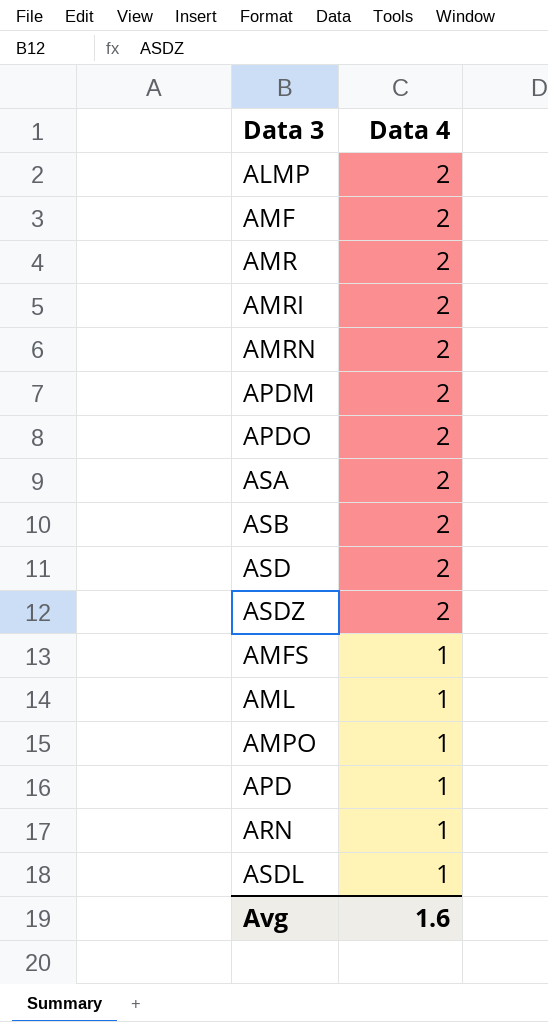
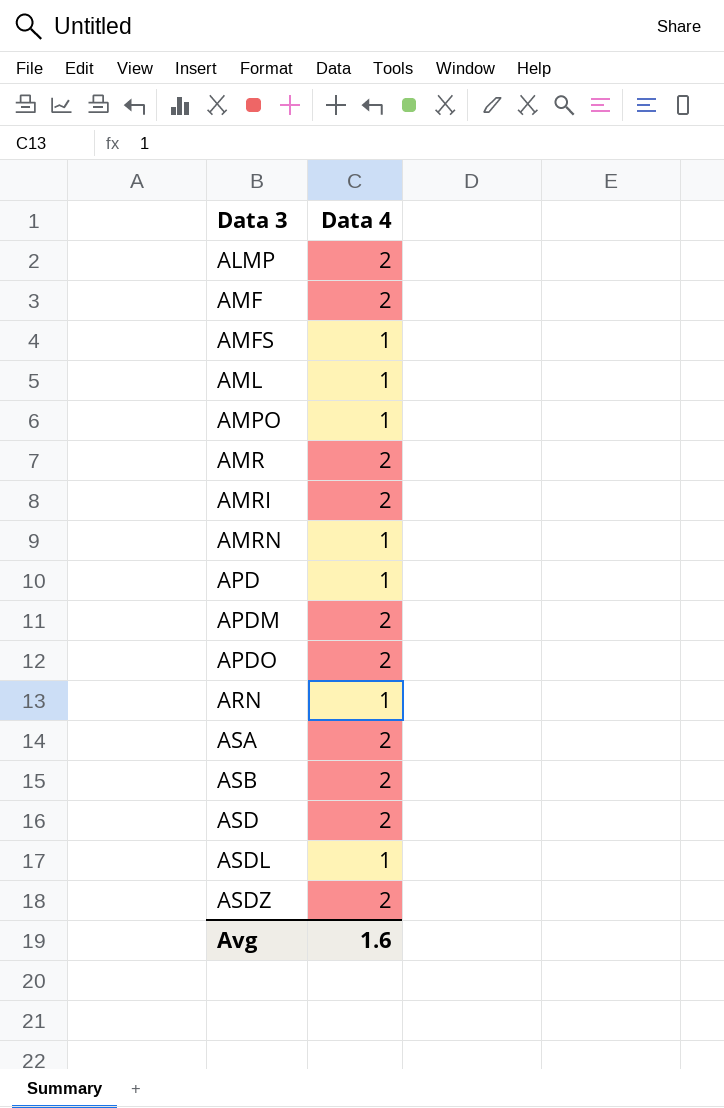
row order: Data 4 descending -> Data 3 ascending
AMRN | Data 4: 2 -> 1

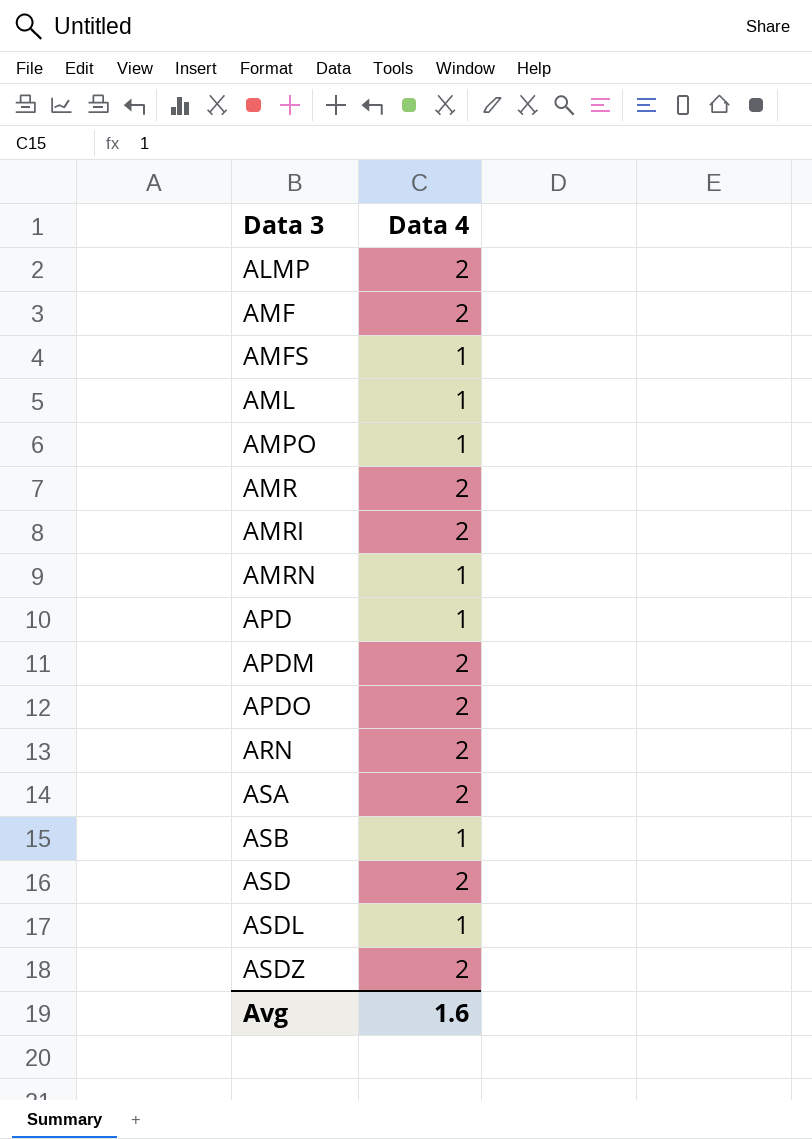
ARN | Data 4: 1 -> 2
ASB | Data 4: 2 -> 1

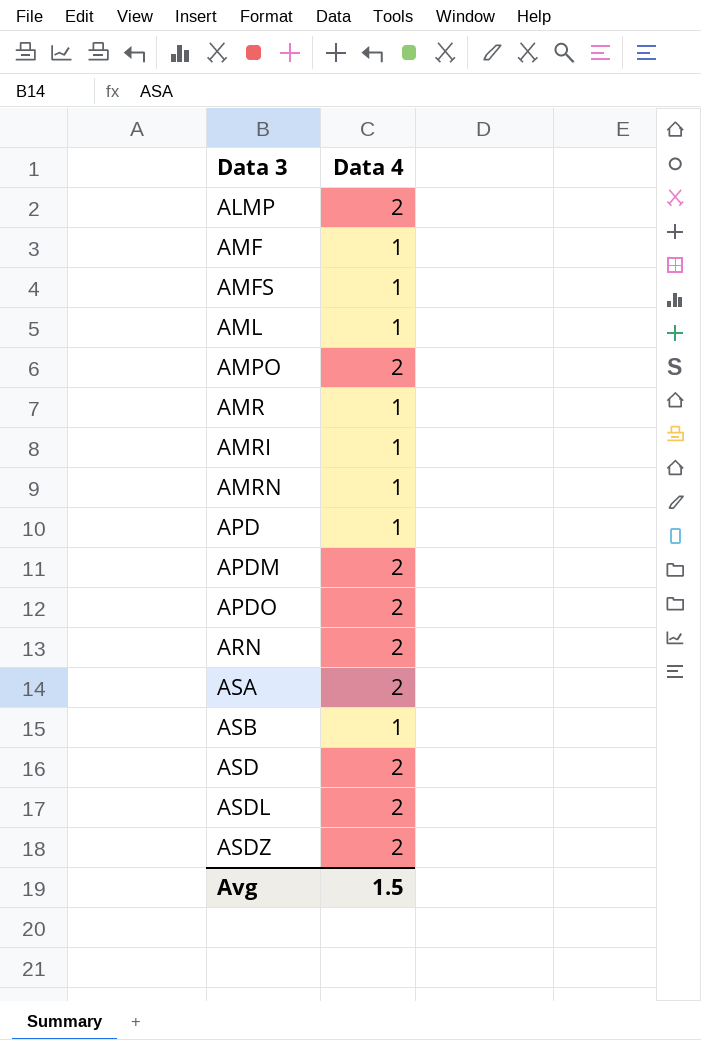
AMF | Data 4: 2 -> 1
AMPO | Data 4: 1 -> 2
AMR | Data 4: 2 -> 1
AMRI | Data 4: 2 -> 1
ASDL | Data 4: 1 -> 2
Avg | Data 4: 1.6 -> 1.5

